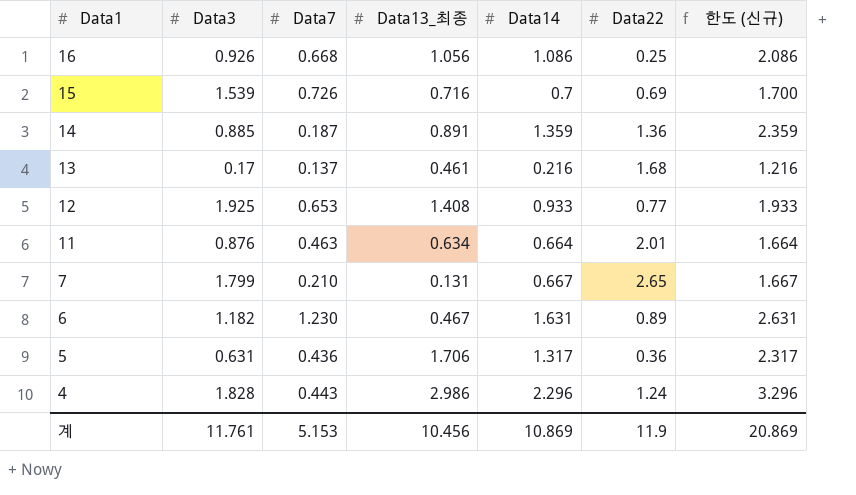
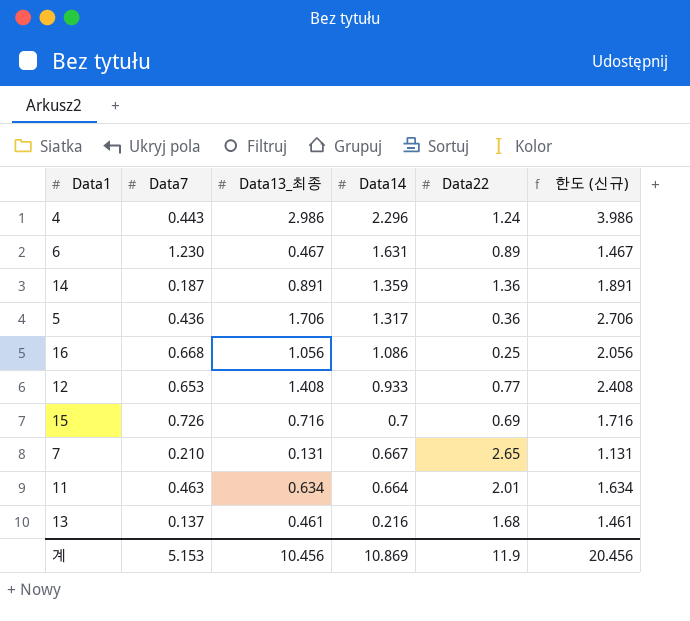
row order: Data1 descending -> Data14 descending
column Data3 | position: 2 -> none
column 한도 (신규) | formula: [Data14] + 1 -> [Data13_최종] + 1
계 | 한도 (신규): 20.869 -> 20.456

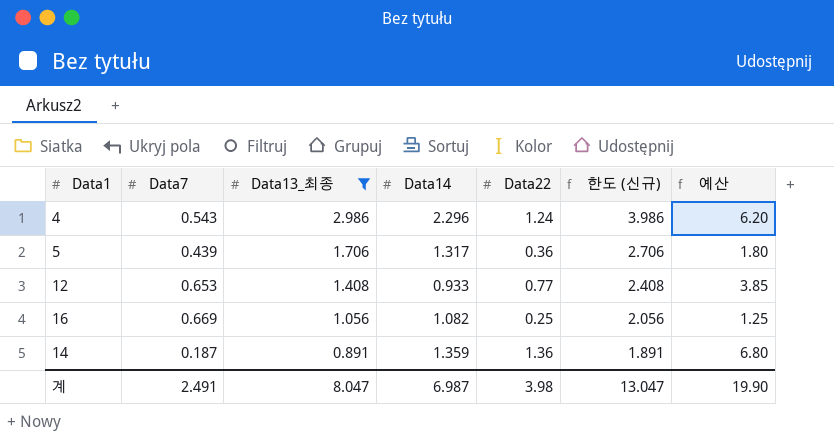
filter: none -> Data13_최종 >= 0.891
row order: Data14 descending -> Data13_최종 descending
column 예산 | formula: none -> [Data22] * 5
4 | Data7: 0.443 -> 0.543
5 | Data7: 0.436 -> 0.439
16 | Data7: 0.668 -> 0.669
16 | Data14: 1.086 -> 1.082
계 | Data7: 5.153 -> 2.491
계 | Data13_최종: 10.456 -> 8.047
계 | Data14: 10.869 -> 6.987
계 | Data22: 11.9 -> 3.98
계 | 한도 (신규): 20.456 -> 13.047

